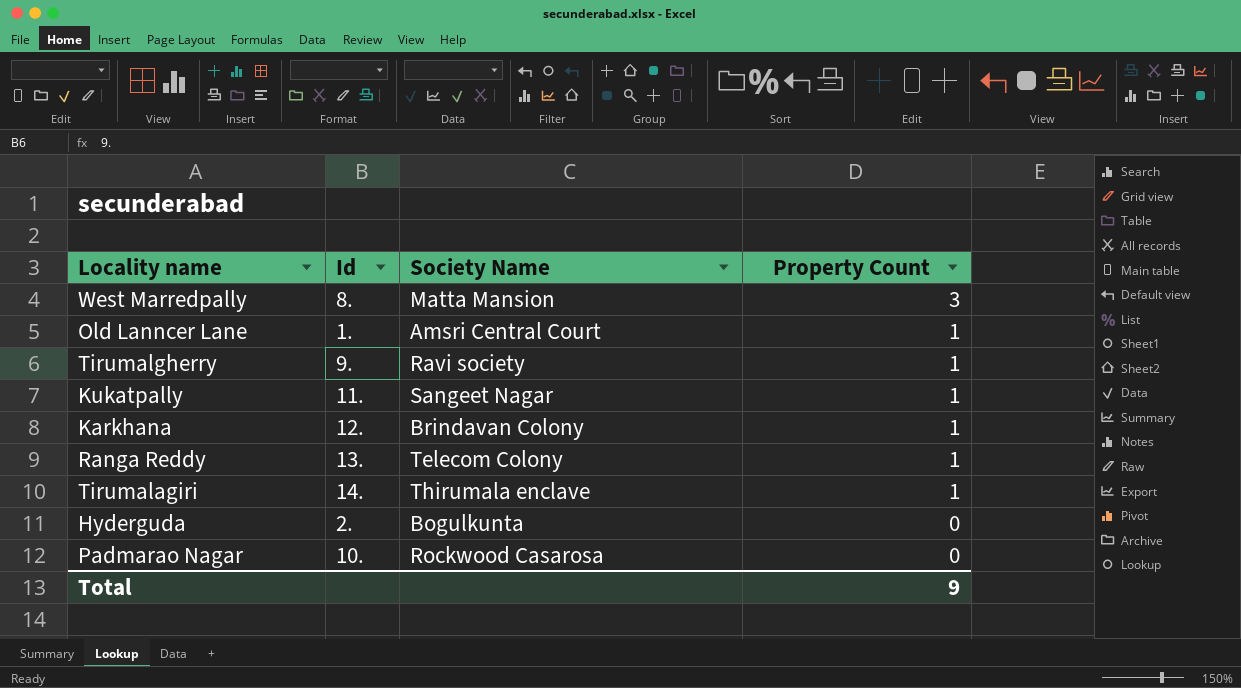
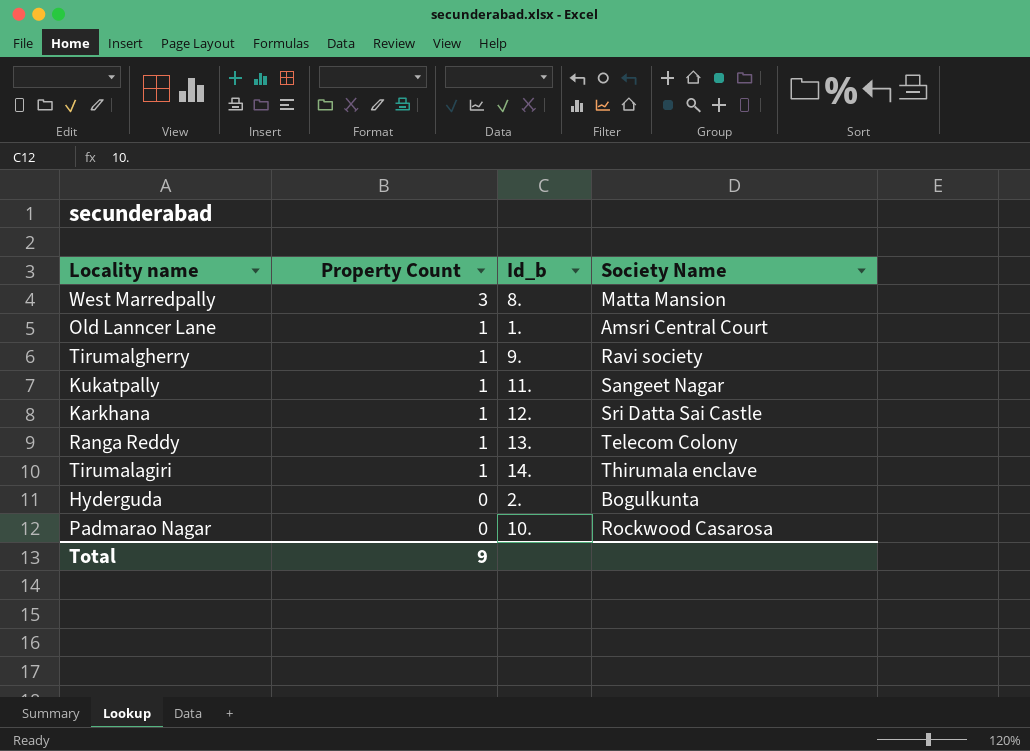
column Property Count | position: 4 -> 2
column name: Id -> Id_b
Karkhana | Society Name: Brindavan Colony -> Sri Datta Sai Castle

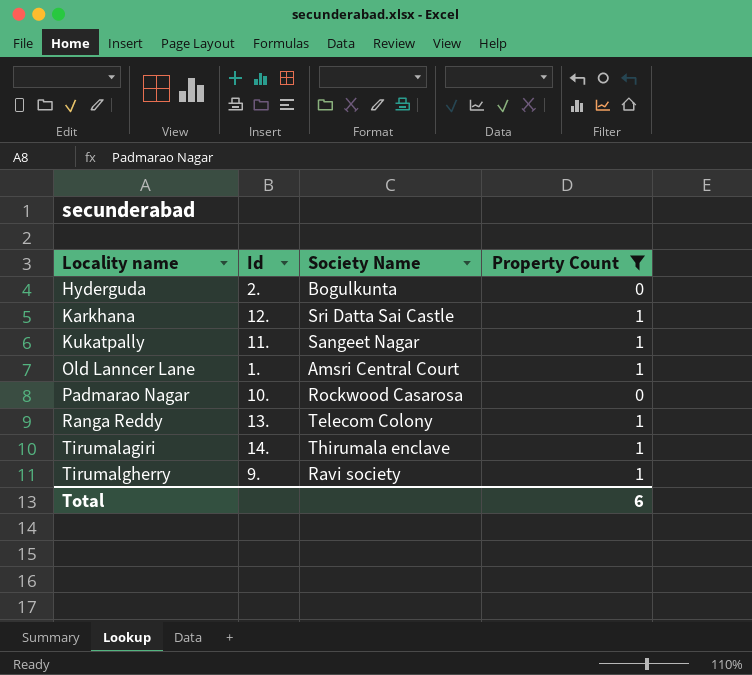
filter: none -> Property Count != 3
row order: Property Count descending -> Locality name ascending
column name: Id_b -> Id
column Property Count | position: 2 -> 4
Total | Property Count: 9 -> 6

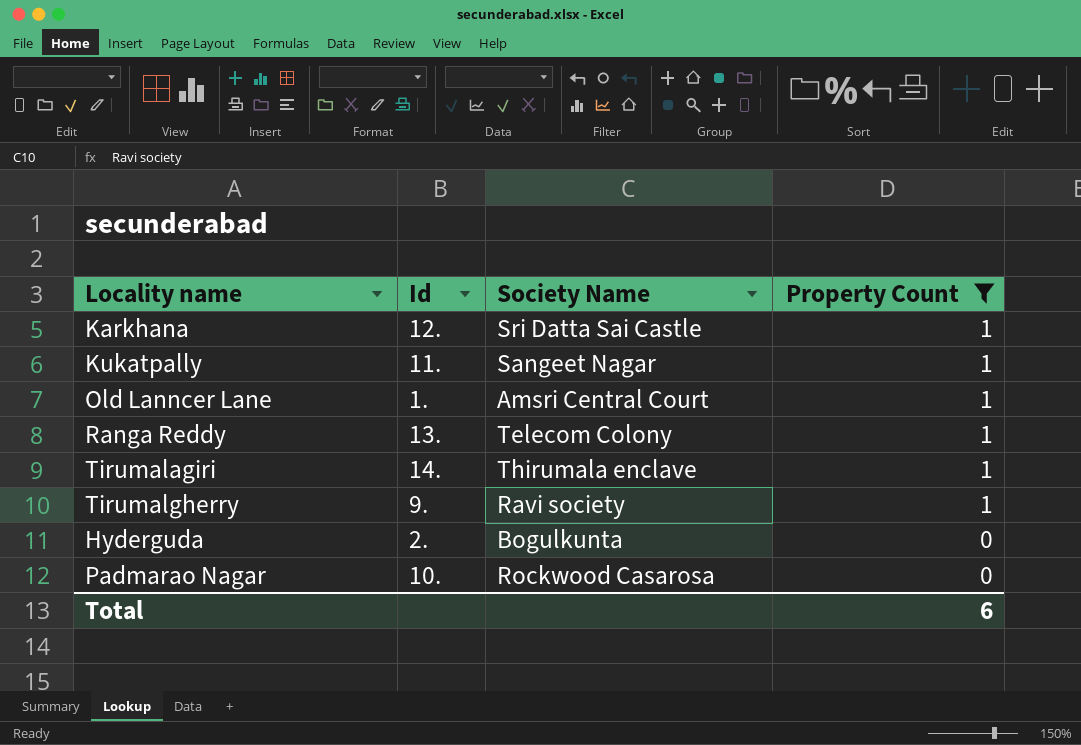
row order: Locality name ascending -> Property Count descending

